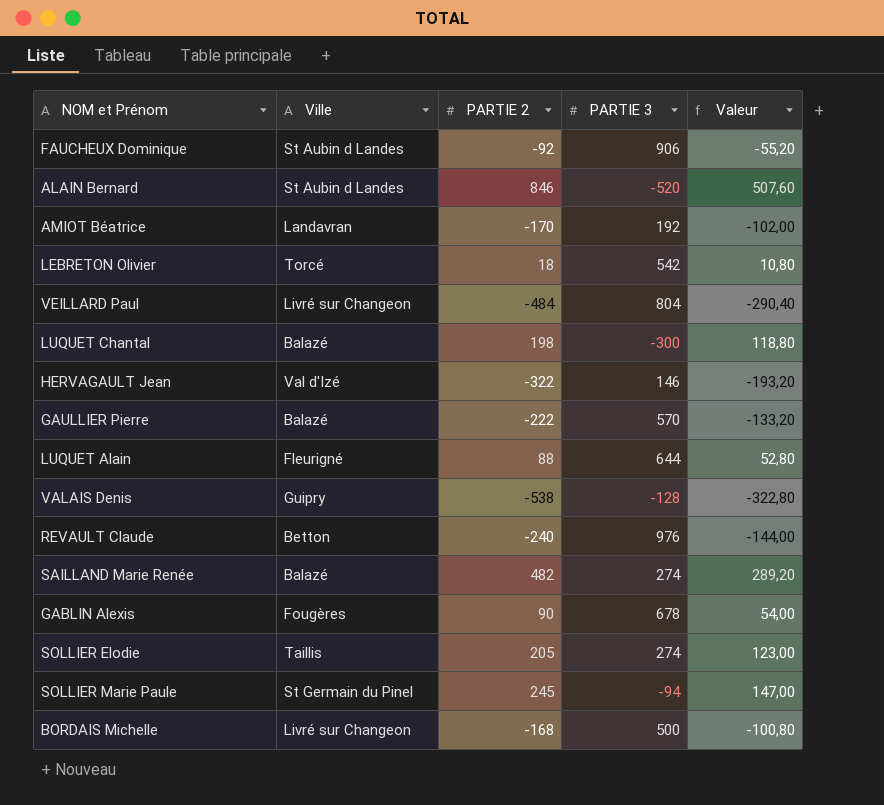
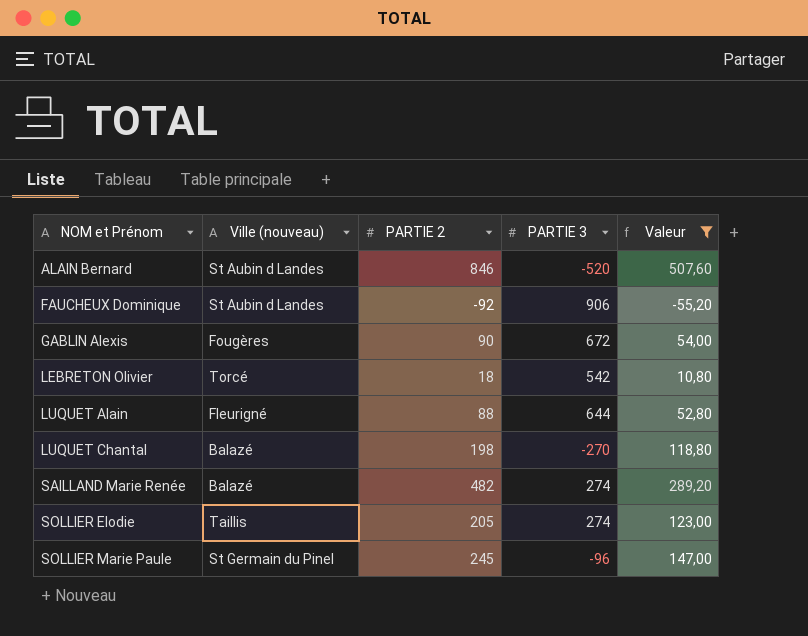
filter: none -> Valeur >= -55,20
row order: none -> NOM et Prénom ascending
column name: Ville -> Ville (nouveau)
GABLIN Alexis | PARTIE 3: 678 -> 672
LUQUET Chantal | PARTIE 3: -300 -> -270
SOLLIER Marie Paule | PARTIE 3: -94 -> -96

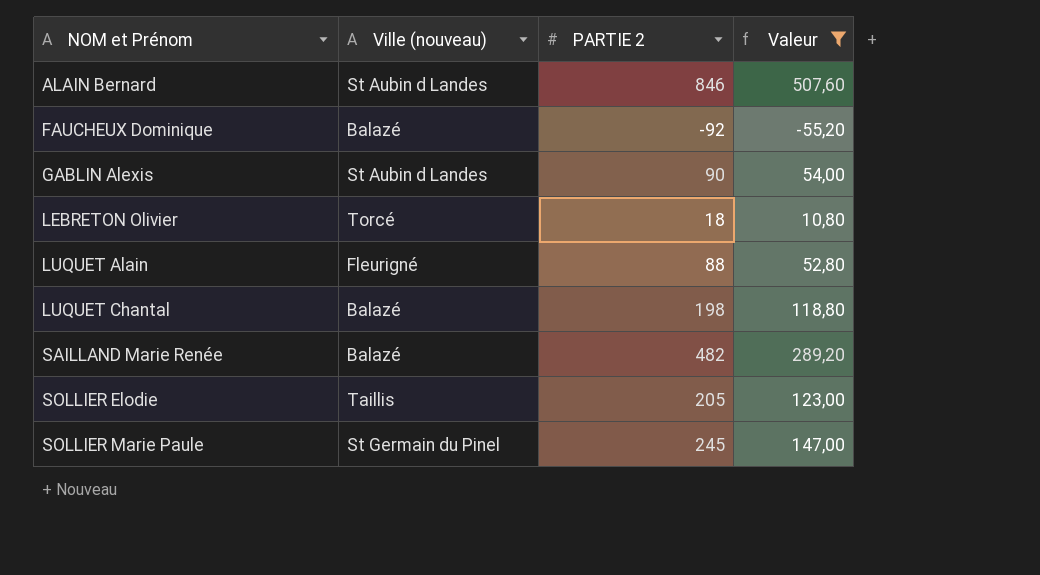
column PARTIE 3 | position: 4 -> none
FAUCHEUX Dominique | Ville (nouveau): St Aubin d Landes -> Balazé
GABLIN Alexis | Ville (nouveau): Fougères -> St Aubin d Landes

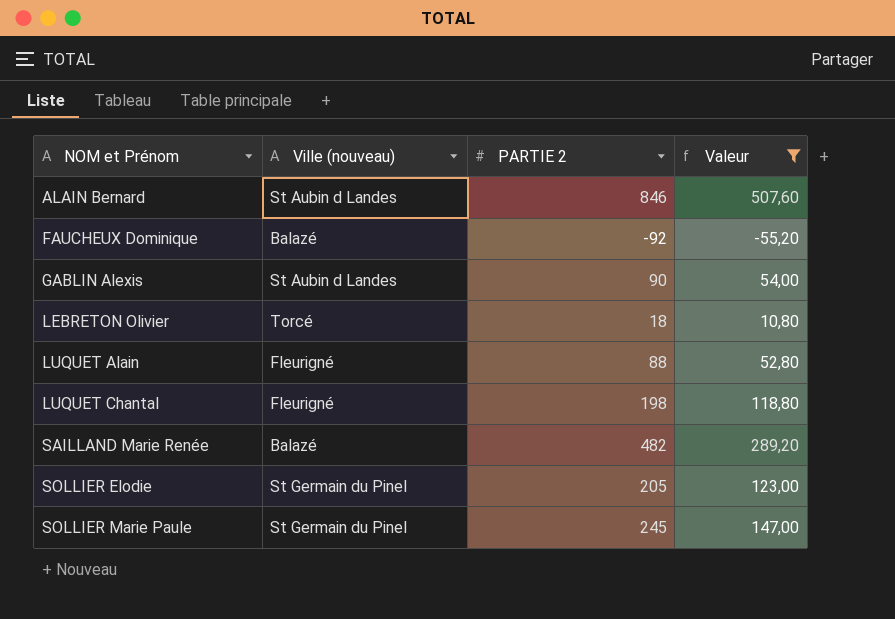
LUQUET Chantal | Ville (nouveau): Balazé -> Fleurigné
SOLLIER Elodie | Ville (nouveau): Taillis -> St Germain du Pinel

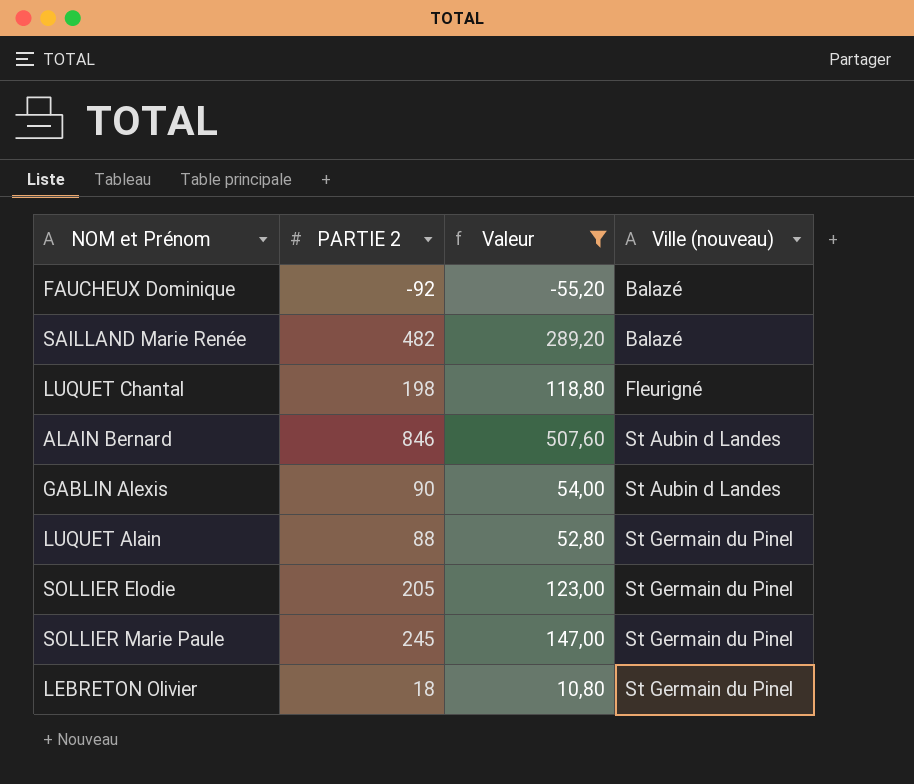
row order: NOM et Prénom ascending -> Ville (nouveau) ascending
column Ville (nouveau) | position: 2 -> 4
LUQUET Alain | Ville (nouveau): Fleurigné -> St Germain du Pinel
LEBRETON Olivier | Ville (nouveau): Torcé -> St Germain du Pinel

